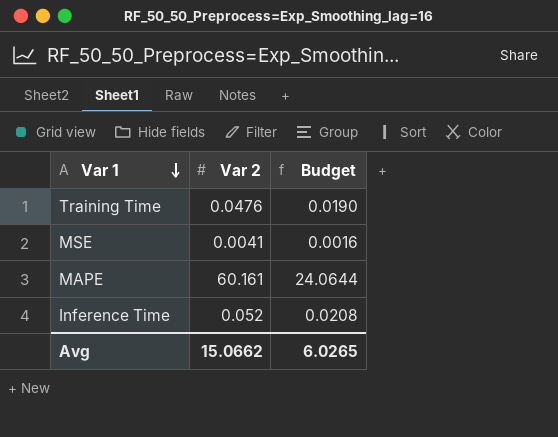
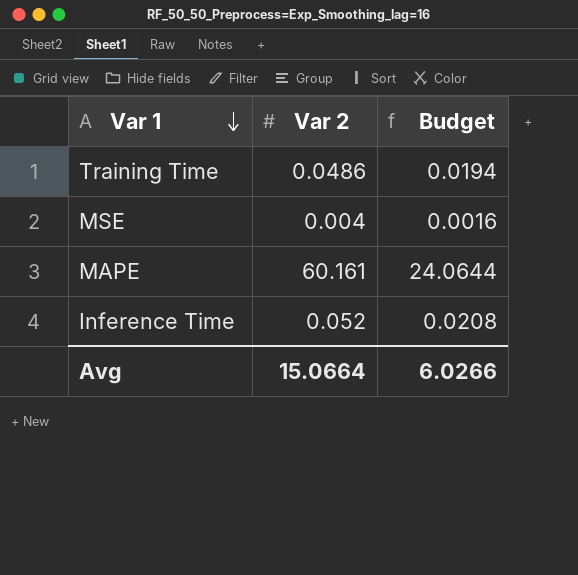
Training Time | Var 2: 0.0476 -> 0.0486
Training Time | Budget: 0.0190 -> 0.0194
MSE | Var 2: 0.0041 -> 0.004
Avg | Var 2: 15.0662 -> 15.0664
Avg | Budget: 6.0265 -> 6.0266

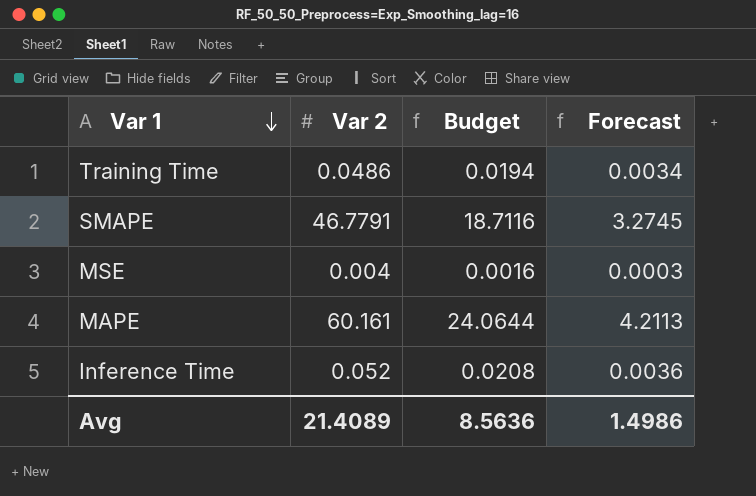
column Forecast | formula: none -> [Var 2] * 0.07
row SMAPE: none -> 46.7791 | 18.7116 | 3.2745
Avg | Var 2: 15.0664 -> 21.4089
Avg | Budget: 6.0266 -> 8.5636

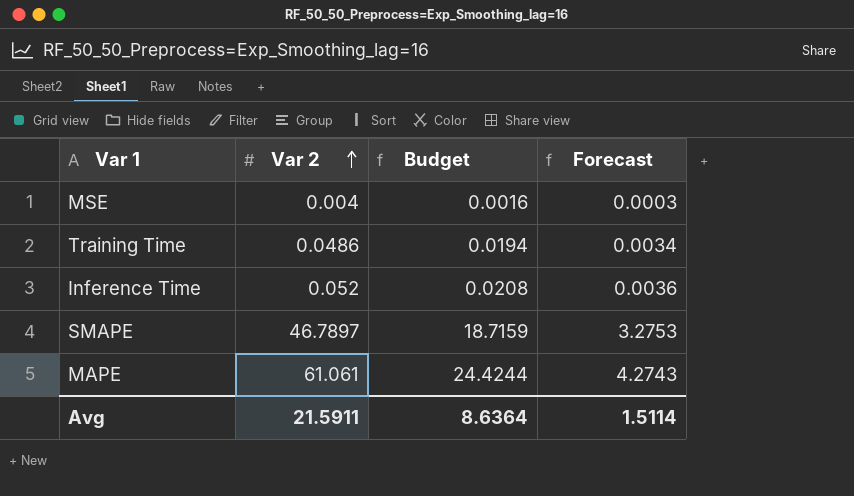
row order: Var 1 descending -> Var 2 ascending
SMAPE | Var 2: 46.7791 -> 46.7897
SMAPE | Budget: 18.7116 -> 18.7159
SMAPE | Forecast: 3.2745 -> 3.2753
MAPE | Var 2: 60.161 -> 61.061
MAPE | Budget: 24.0644 -> 24.4244
MAPE | Forecast: 4.2113 -> 4.2743
Avg | Var 2: 21.4089 -> 21.5911
Avg | Budget: 8.5636 -> 8.6364
Avg | Forecast: 1.4986 -> 1.5114

